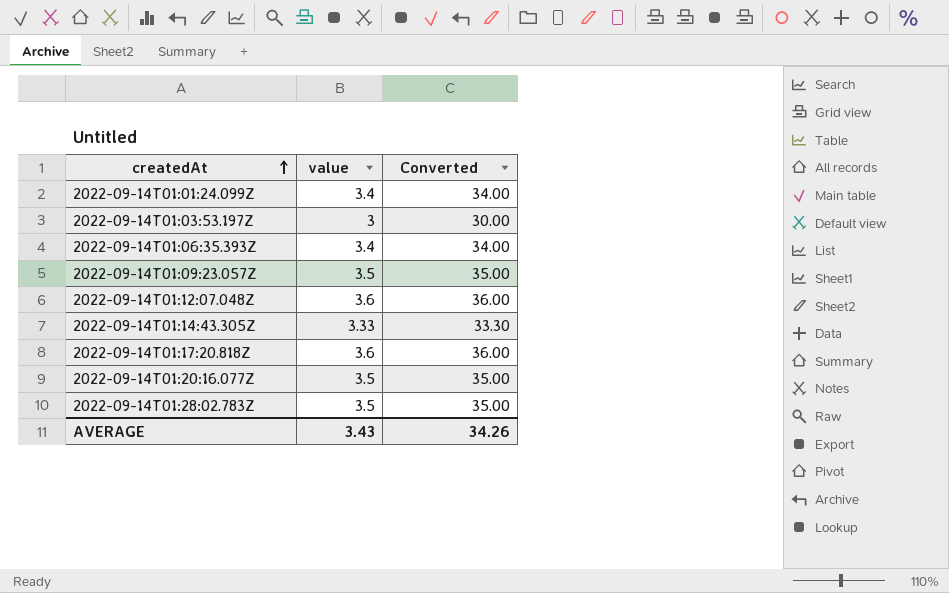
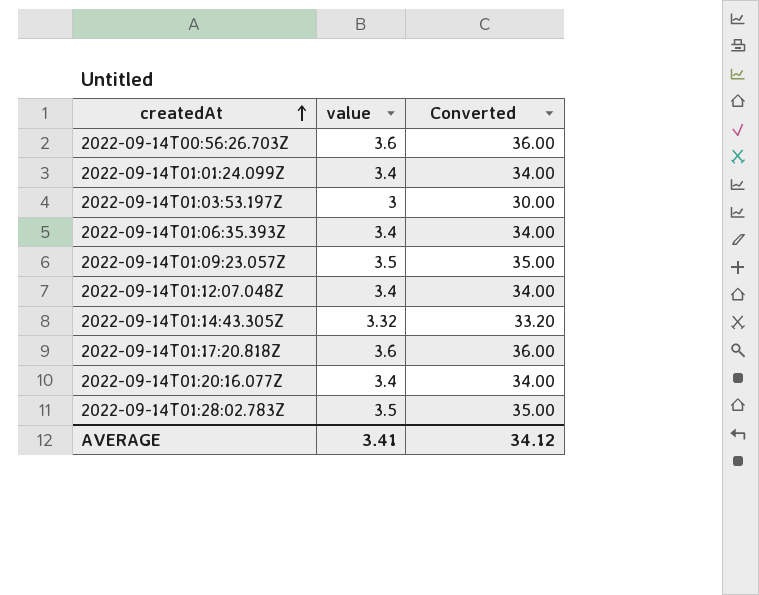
row 2022-09-14T00:56:26.703Z: none -> 3.6 | 36.00
2022-09-14T01:12:07.048Z | value: 3.6 -> 3.4
2022-09-14T01:12:07.048Z | Converted: 36.00 -> 34.00
2022-09-14T01:14:43.305Z | value: 3.33 -> 3.32
2022-09-14T01:14:43.305Z | Converted: 33.30 -> 33.20
2022-09-14T01:20:16.077Z | value: 3.5 -> 3.4
2022-09-14T01:20:16.077Z | Converted: 35.00 -> 34.00
AVERAGE | value: 3.43 -> 3.41
AVERAGE | Converted: 34.26 -> 34.12

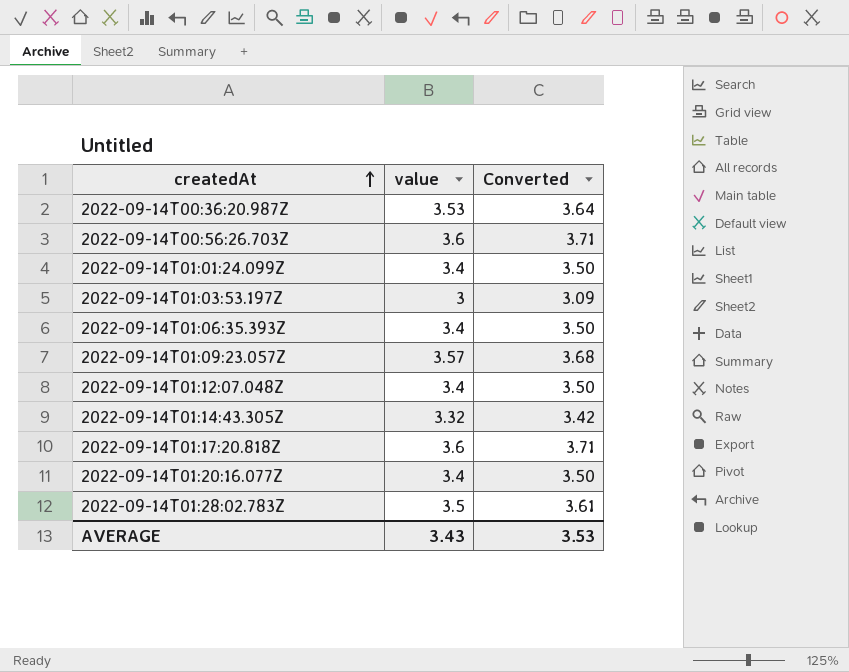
column Converted | formula: [value] * 10 -> [value] * 1.03
row 2022-09-14T00:36:20.987Z: none -> 3.53 | 3.64
2022-09-14T01:09:23.057Z | value: 3.5 -> 3.57
AVERAGE | value: 3.41 -> 3.43
AVERAGE | Converted: 34.12 -> 3.53

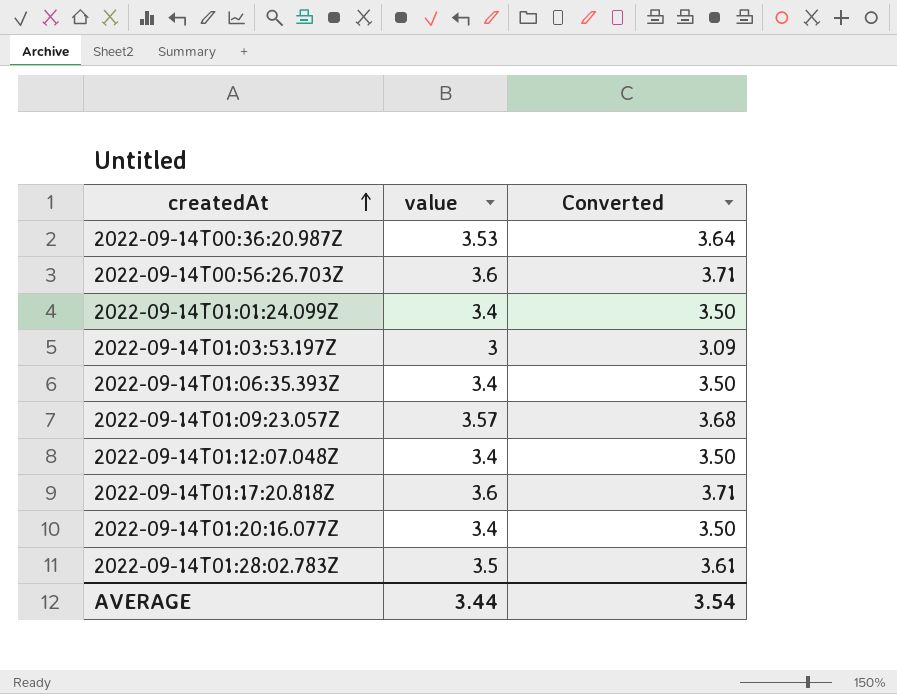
row 2022-09-14T01:14:43.305Z: 3.32 | 3.42 -> none
AVERAGE | value: 3.43 -> 3.44
AVERAGE | Converted: 3.53 -> 3.54

